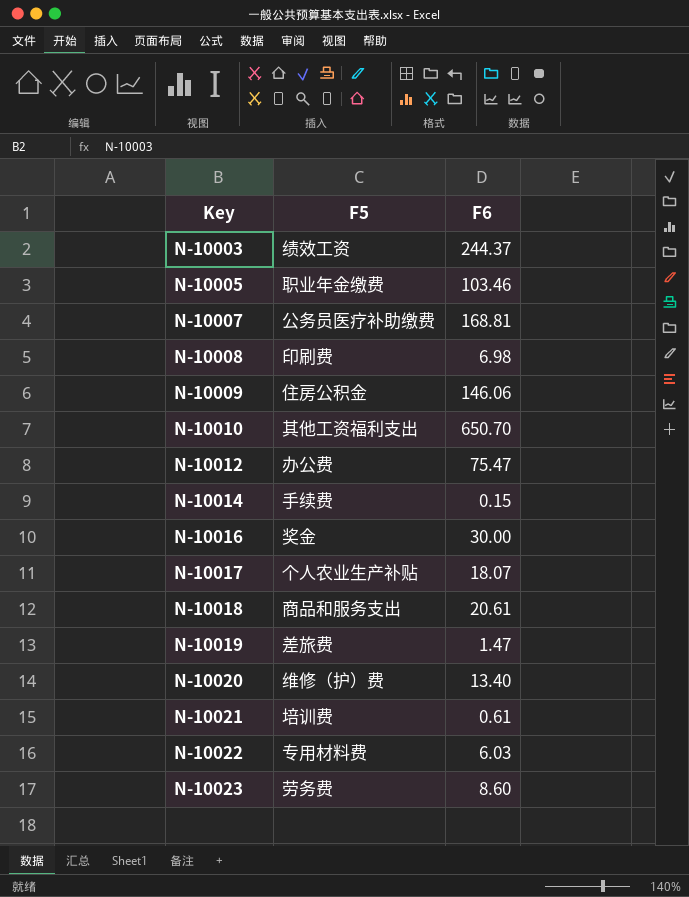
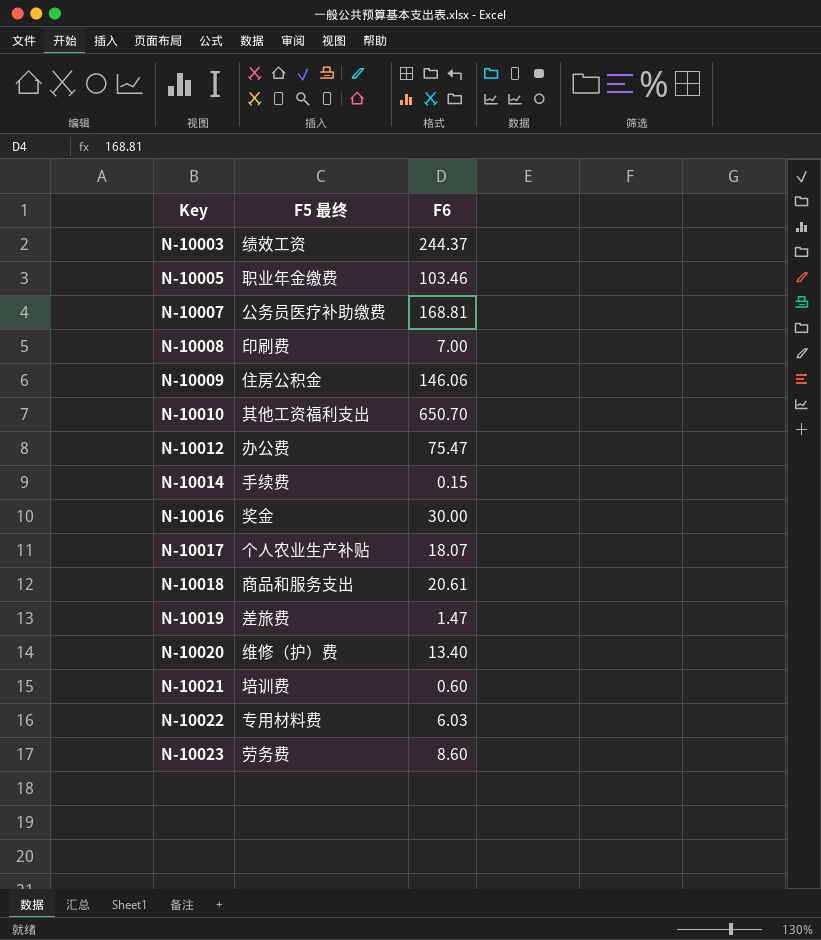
column name: F5 -> F5 最终
N-10008 | F6: 6.98 -> 7.00
N-10021 | F6: 0.61 -> 0.60

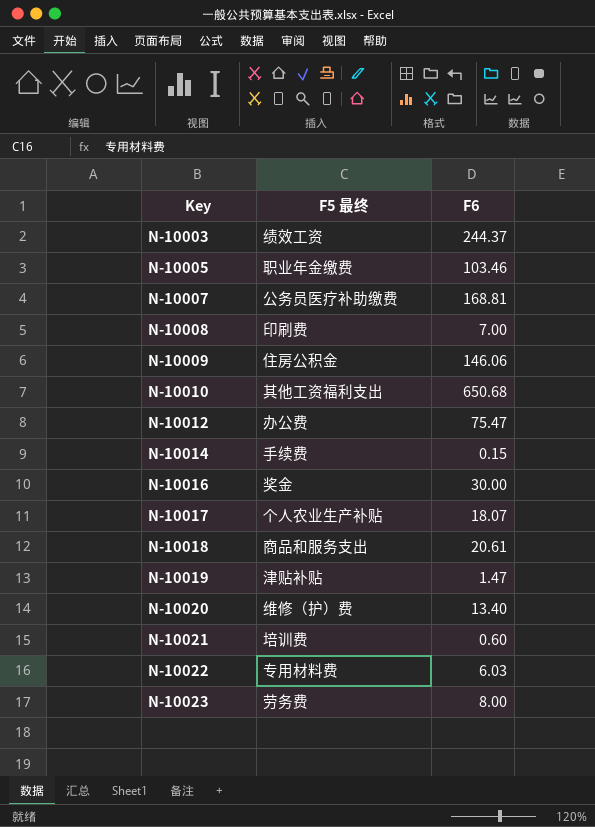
N-10010 | F6: 650.70 -> 650.68
N-10019 | F5 最终: 差旅费 -> 津贴补贴
N-10023 | F6: 8.60 -> 8.00

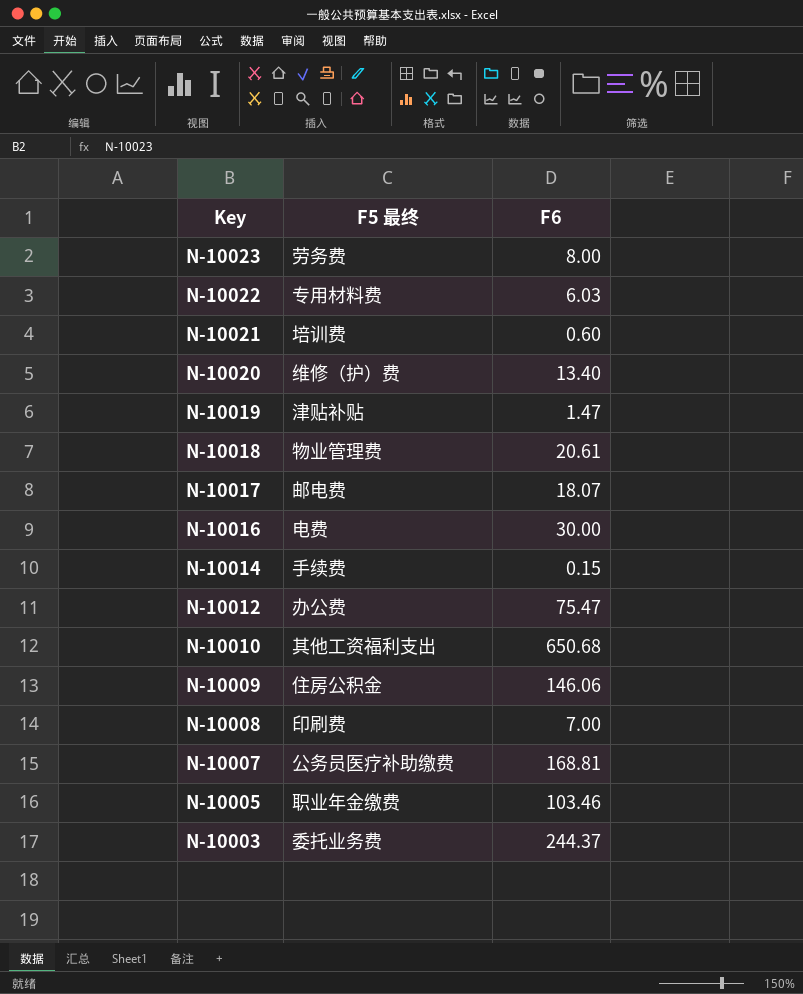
row order: Key ascending -> Key descending
N-10018 | F5 最终: 商品和服务支出 -> 物业管理费
N-10017 | F5 最终: 个人农业生产补贴 -> 邮电费
N-10016 | F5 最终: 奖金 -> 电费
N-10003 | F5 最终: 绩效工资 -> 委托业务费

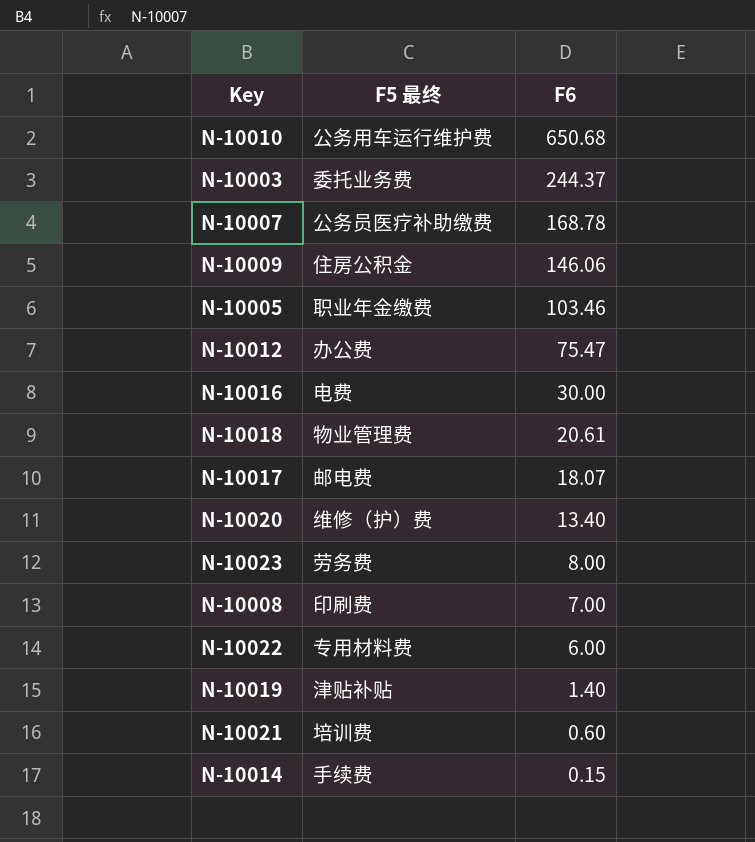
row order: Key descending -> F6 descending
N-10010 | F5 最终: 其他工资福利支出 -> 公务用车运行维护费
N-10007 | F6: 168.81 -> 168.78
N-10022 | F6: 6.03 -> 6.00
N-10019 | F6: 1.47 -> 1.40

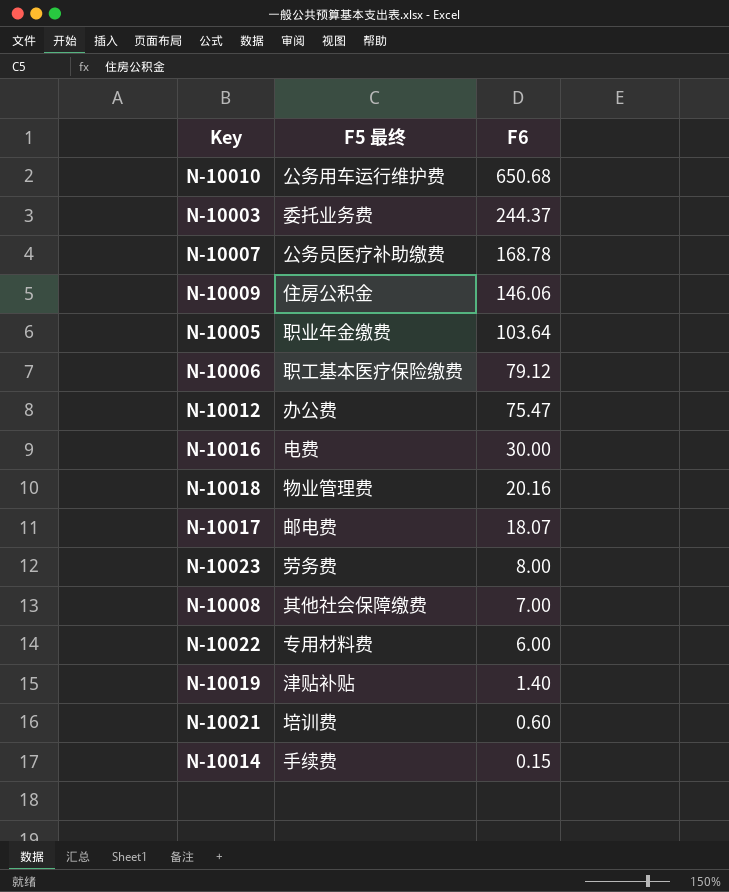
row N-10020: 维修（护）费 | 13.40 -> none
N-10005 | F6: 103.46 -> 103.64
row N-10006: none -> 职工基本医疗保险缴费 | 79.12
N-10018 | F6: 20.61 -> 20.16
N-10008 | F5 最终: 印刷费 -> 其他社会保障缴费

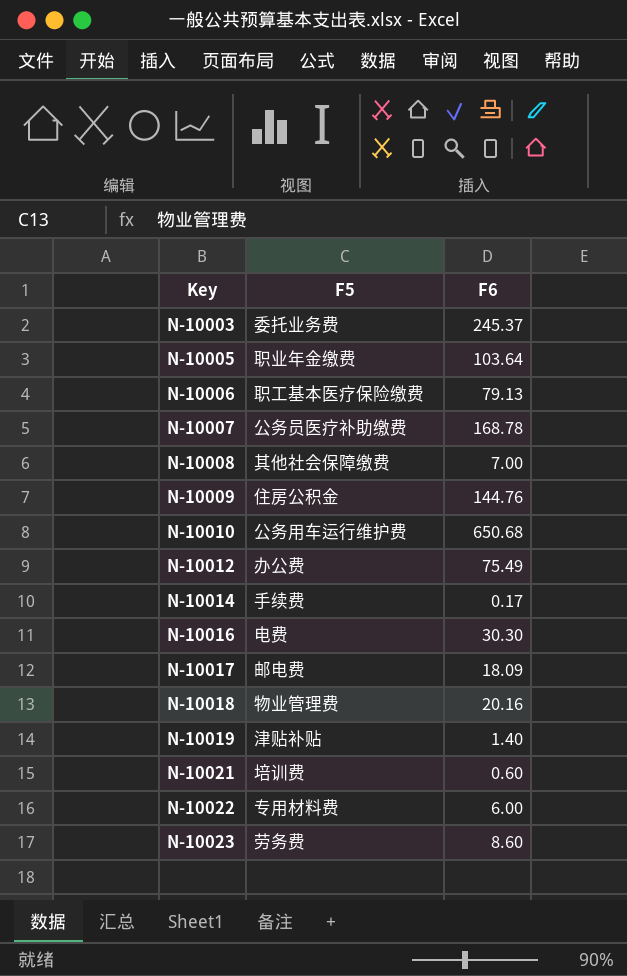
row order: F6 descending -> Key ascending
column name: F5 最终 -> F5
N-10003 | F6: 244.37 -> 245.37
N-10006 | F6: 79.12 -> 79.13
N-10009 | F6: 146.06 -> 144.76
N-10012 | F6: 75.47 -> 75.49
N-10014 | F6: 0.15 -> 0.17
N-10016 | F6: 30.00 -> 30.30
N-10017 | F6: 18.07 -> 18.09
N-10023 | F6: 8.00 -> 8.60

